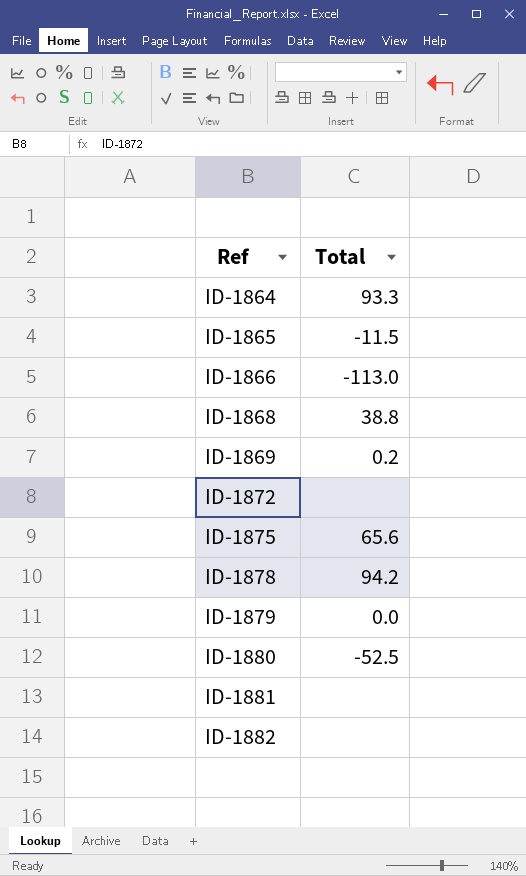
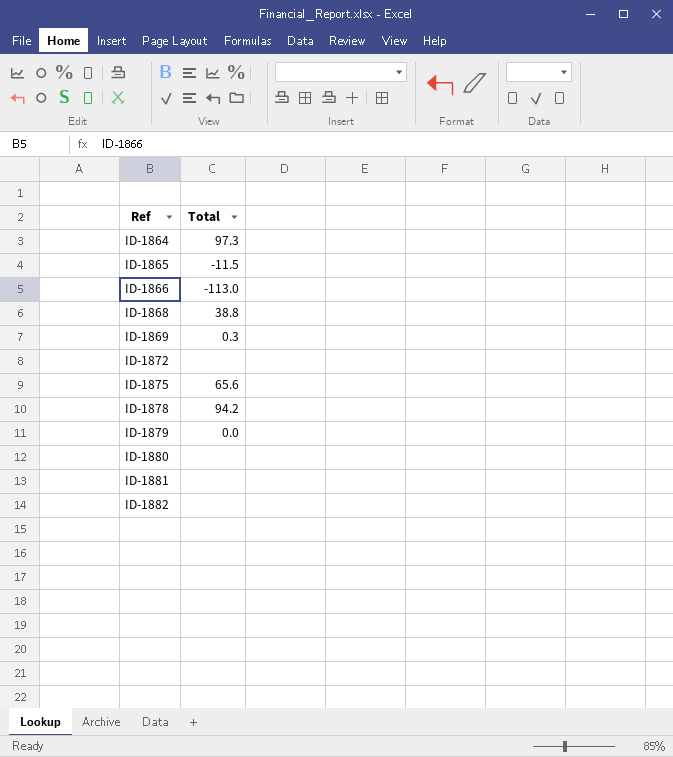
ID-1864 | Total: 93.3 -> 97.3
ID-1869 | Total: 0.2 -> 0.3
ID-1880 | Total: -52.5 -> none

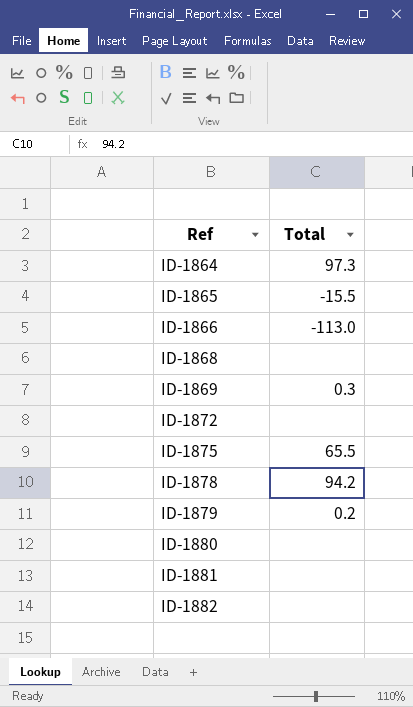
ID-1865 | Total: -11.5 -> -15.5
ID-1868 | Total: 38.8 -> none
ID-1875 | Total: 65.6 -> 65.5
ID-1879 | Total: 0.0 -> 0.2

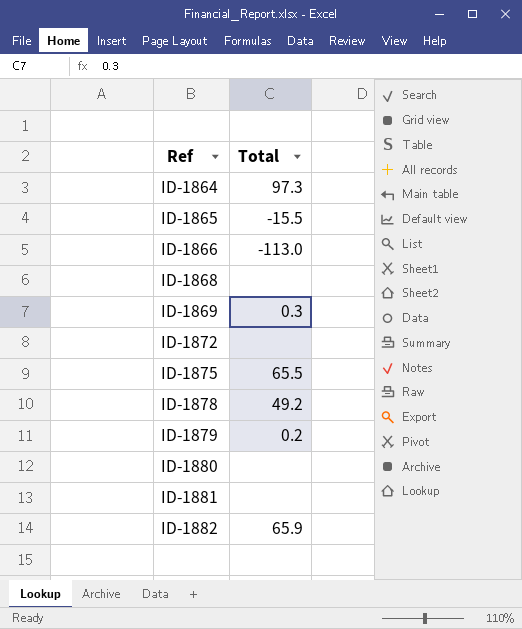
ID-1878 | Total: 94.2 -> 49.2
ID-1882 | Total: none -> 65.9

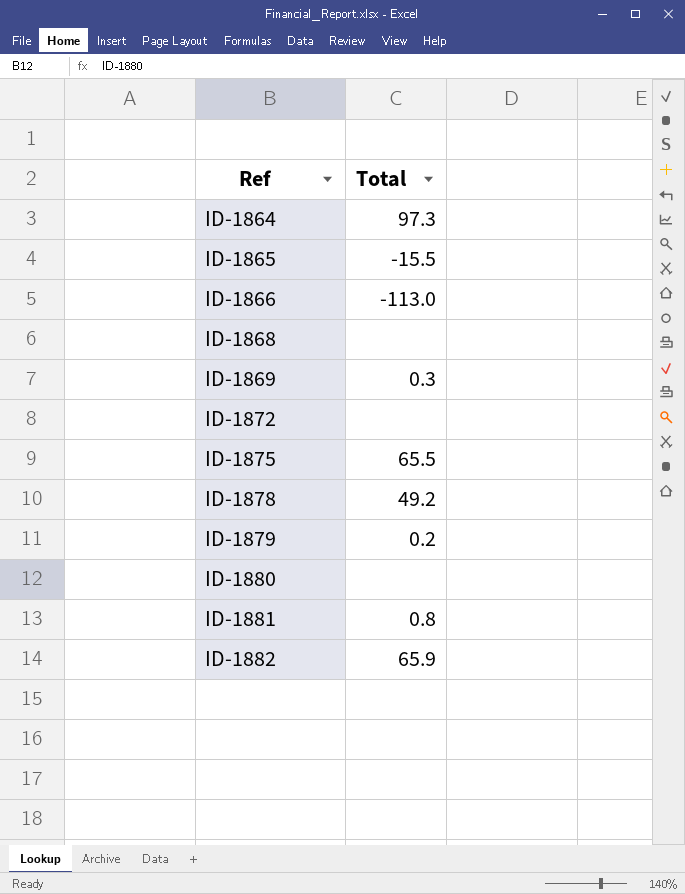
ID-1881 | Total: none -> 0.8

